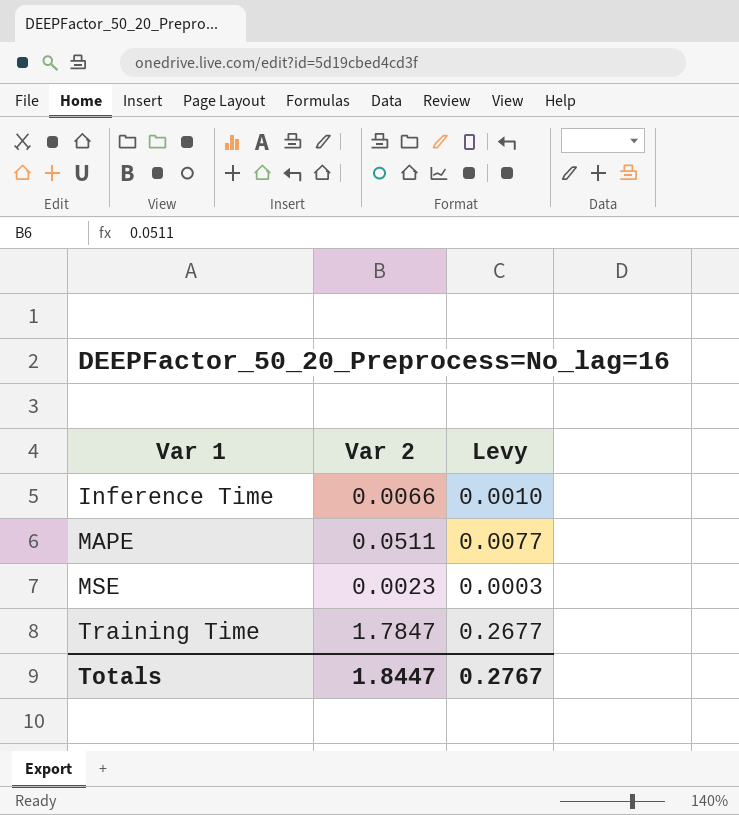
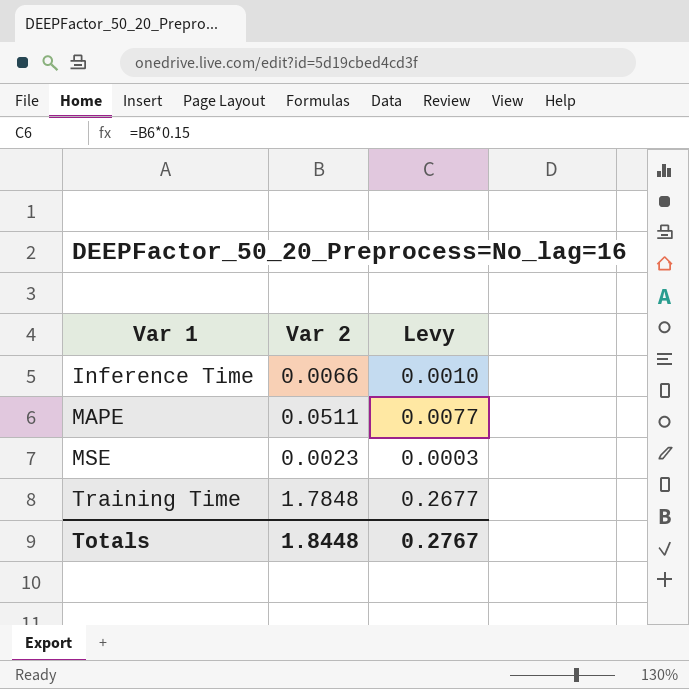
Training Time | Var 2: 1.7847 -> 1.7848
Totals | Var 2: 1.8447 -> 1.8448

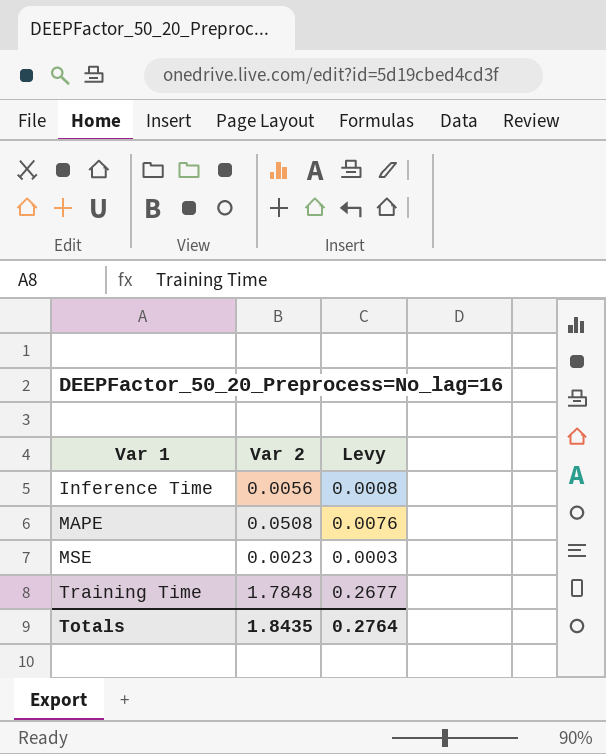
Inference Time | Var 2: 0.0066 -> 0.0056
Inference Time | Levy: 0.0010 -> 0.0008
MAPE | Var 2: 0.0511 -> 0.0508
MAPE | Levy: 0.0077 -> 0.0076
Totals | Var 2: 1.8448 -> 1.8435
Totals | Levy: 0.2767 -> 0.2764

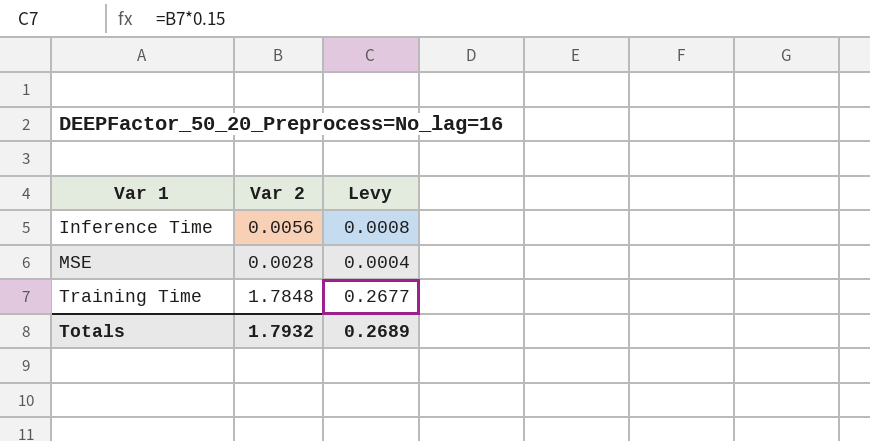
row MAPE: 0.0508 | 0.0076 -> none
MSE | Var 2: 0.0023 -> 0.0028
MSE | Levy: 0.0003 -> 0.0004
Totals | Var 2: 1.8435 -> 1.7932
Totals | Levy: 0.2764 -> 0.2689

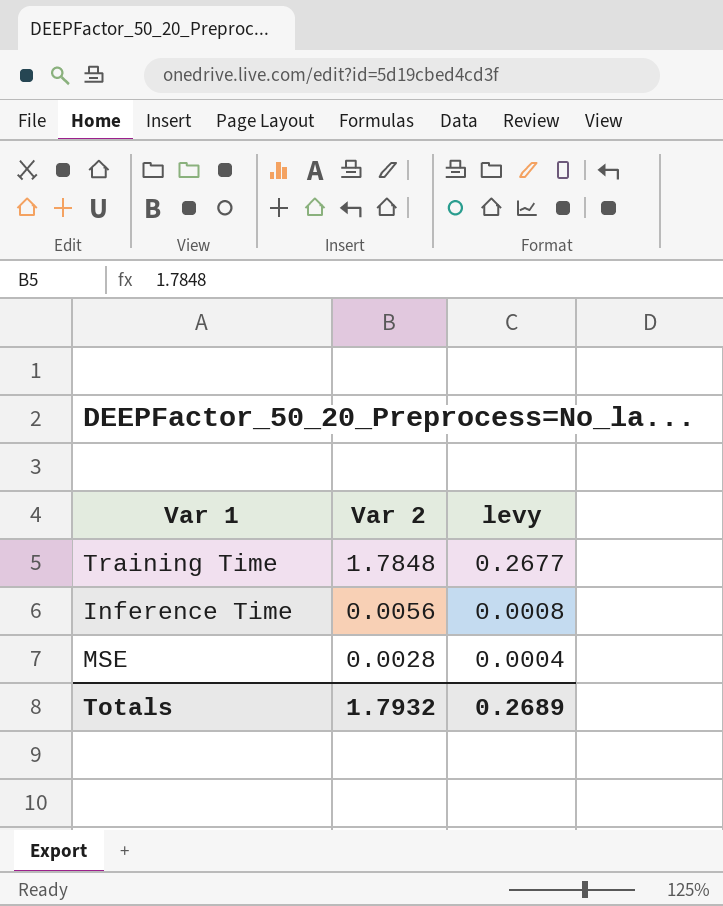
row order: Var 1 ascending -> Var 2 descending
column name: Levy -> levy

